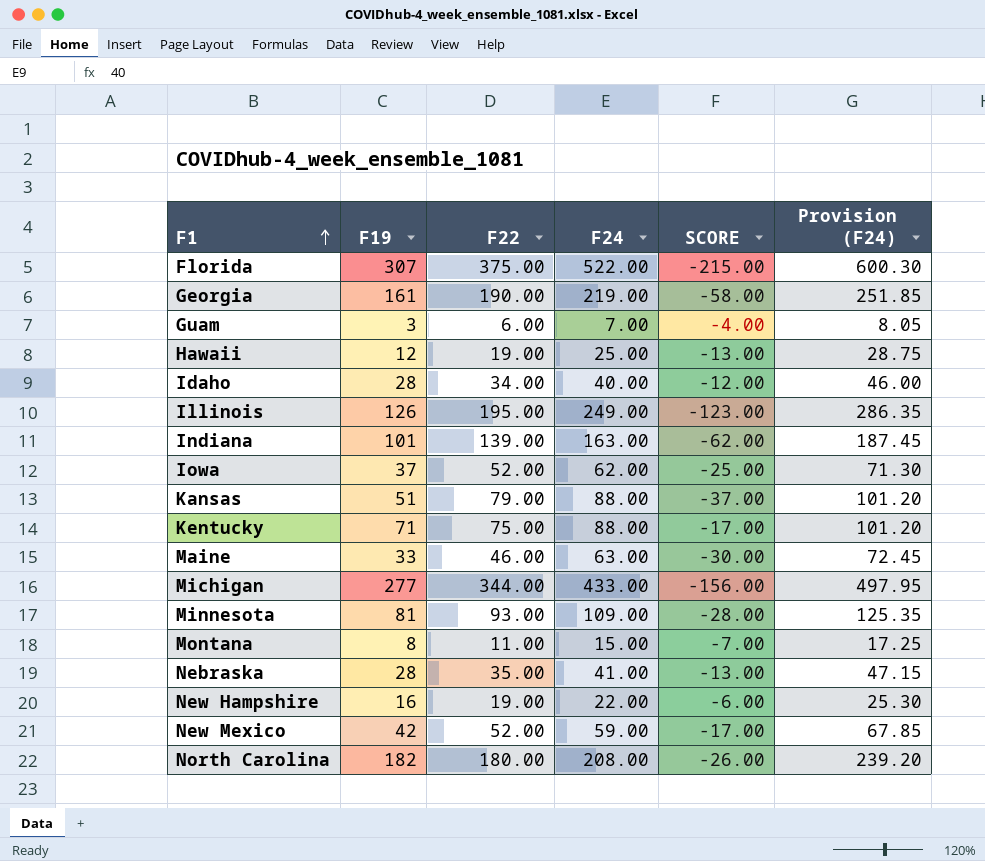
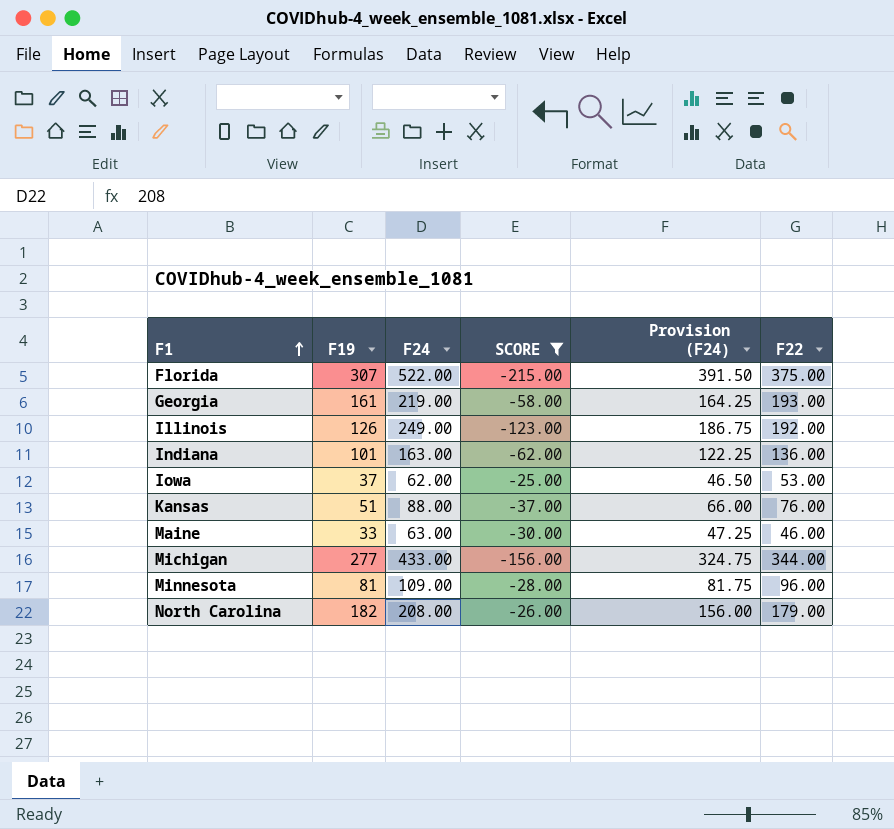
filter: none -> SCORE <= -25.00
column Provision (F24) | formula: [F24] * 1.15 -> [F24] * 0.75
column F22 | position: 3 -> 6
Georgia | F22: 190.00 -> 193.00
Illinois | F22: 195.00 -> 192.00
Indiana | F22: 139.00 -> 136.00
Iowa | F22: 52.00 -> 53.00
Kansas | F22: 79.00 -> 76.00
Minnesota | F22: 93.00 -> 96.00
North Carolina | F22: 180.00 -> 179.00

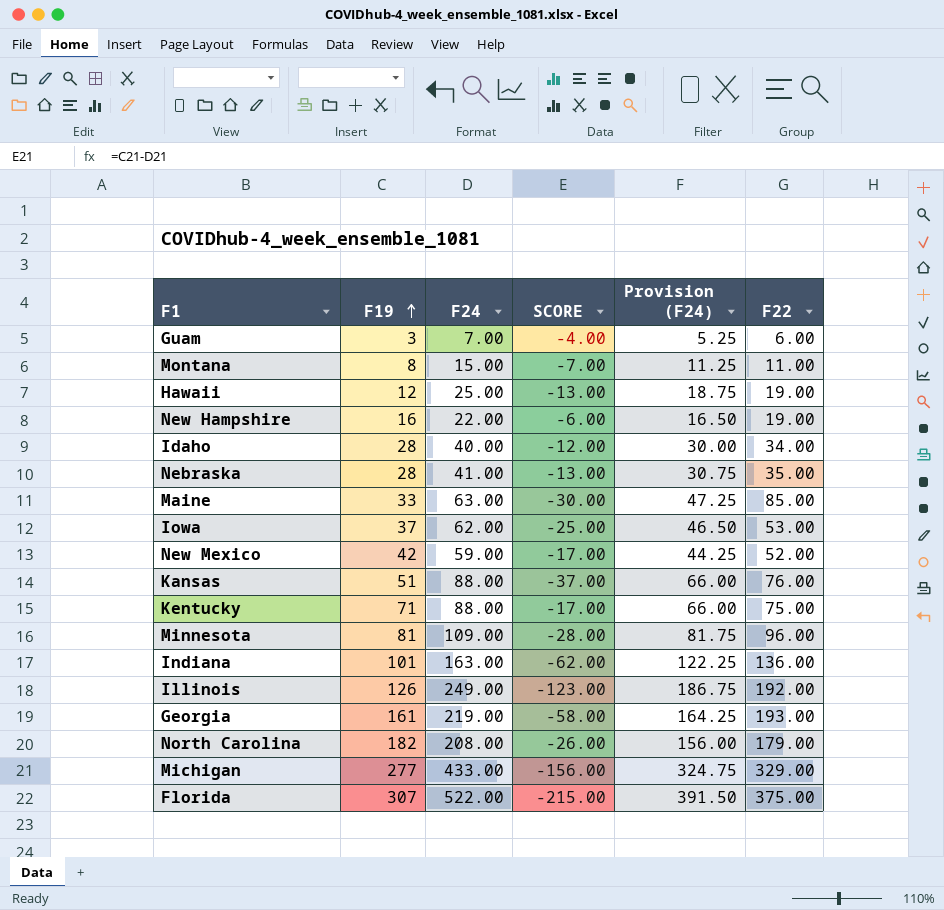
filter: SCORE <= -25.00 -> none
row order: F1 ascending -> F19 ascending
Maine | F22: 46.00 -> 85.00
Michigan | F22: 344.00 -> 329.00

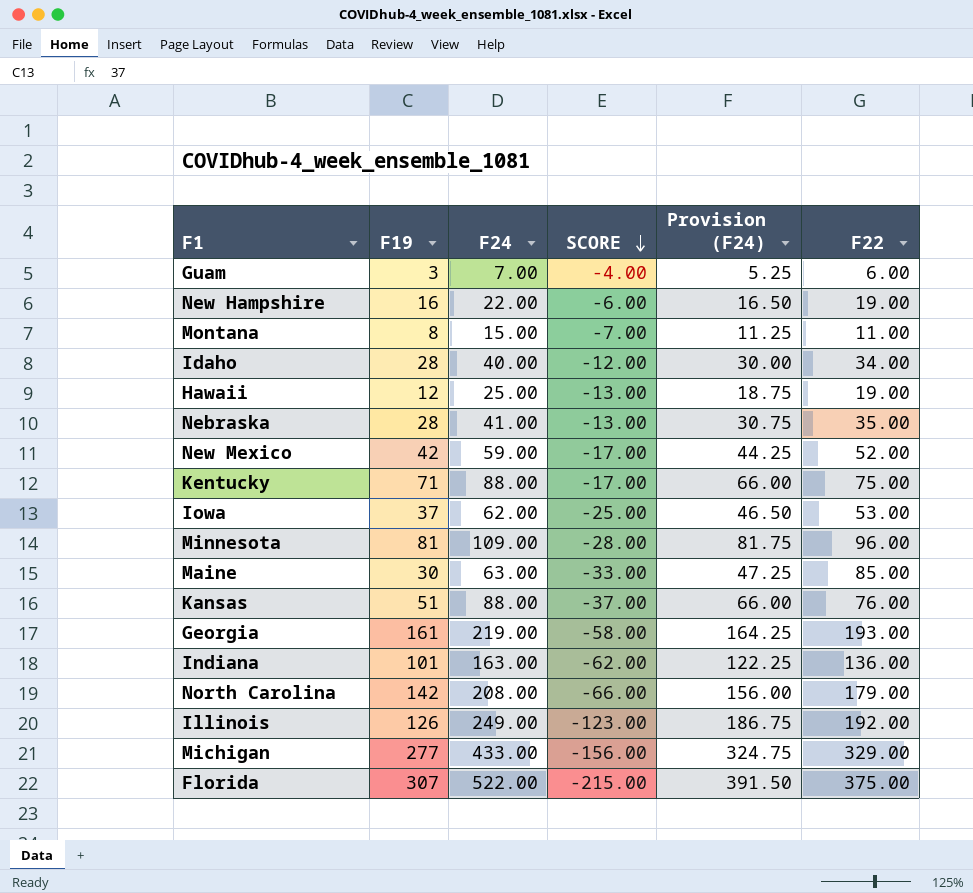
row order: F19 ascending -> SCORE descending
Maine | F19: 33 -> 30
Maine | SCORE: -30.00 -> -33.00
North Carolina | F19: 182 -> 142
North Carolina | SCORE: -26.00 -> -66.00

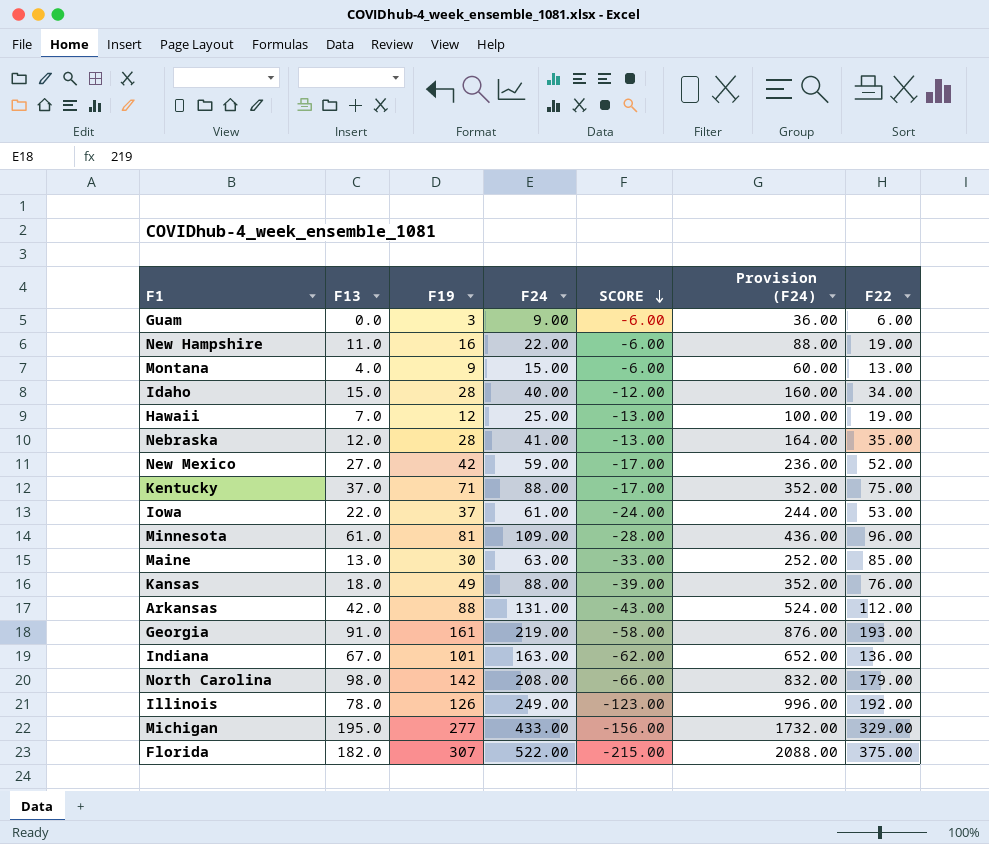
column F13 | position: none -> 2
column Provision (F24) | formula: [F24] * 0.75 -> [F24] * 4
Guam | F24: 7.00 -> 9.00
Guam | SCORE: -4.00 -> -6.00
Montana | F19: 8 -> 9
Montana | SCORE: -7.00 -> -6.00
Montana | F22: 11.00 -> 13.00
Iowa | F24: 62.00 -> 61.00
Iowa | SCORE: -25.00 -> -24.00
Kansas | F19: 51 -> 49
Kansas | SCORE: -37.00 -> -39.00
row Arkansas: none -> 42.0 | 88 | 131.00 | -43.00 | 524.00 | 112.00

